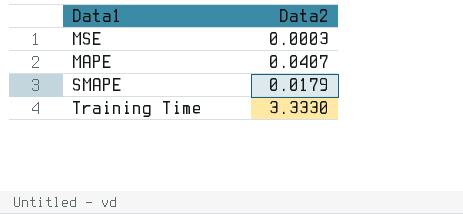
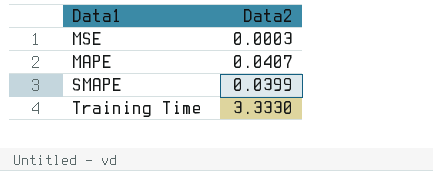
SMAPE | Data2: 0.0179 -> 0.0399

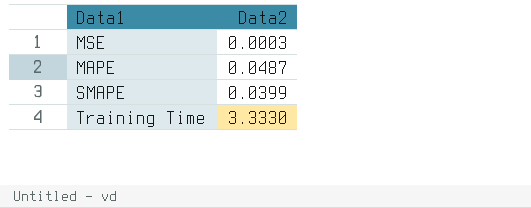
MAPE | Data2: 0.0407 -> 0.0487

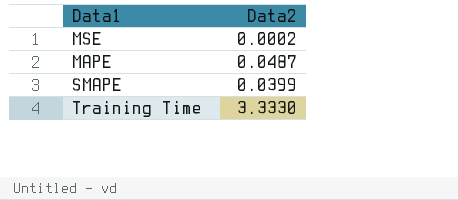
MSE | Data2: 0.0003 -> 0.0002

